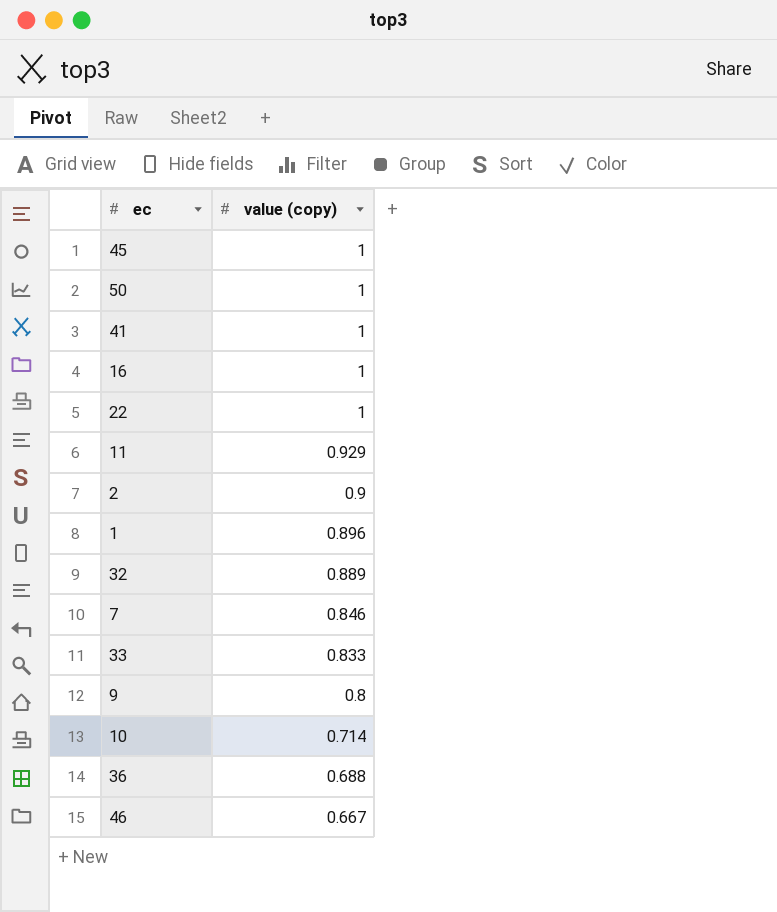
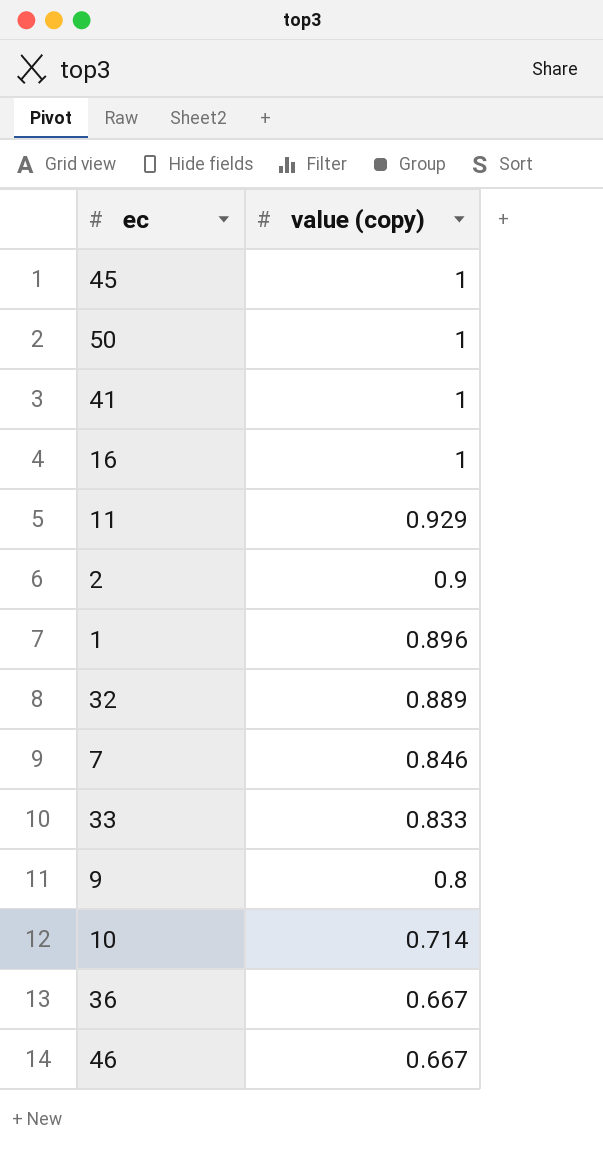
row 22: 1 -> none
36 | value (copy): 0.688 -> 0.667

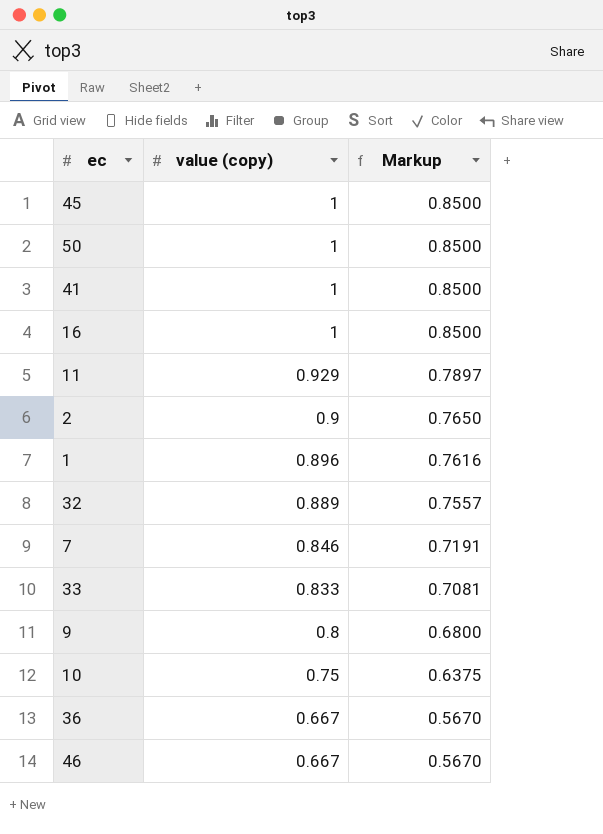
column Markup | formula: none -> [value (copy)] * 0.85
10 | value (copy): 0.714 -> 0.75

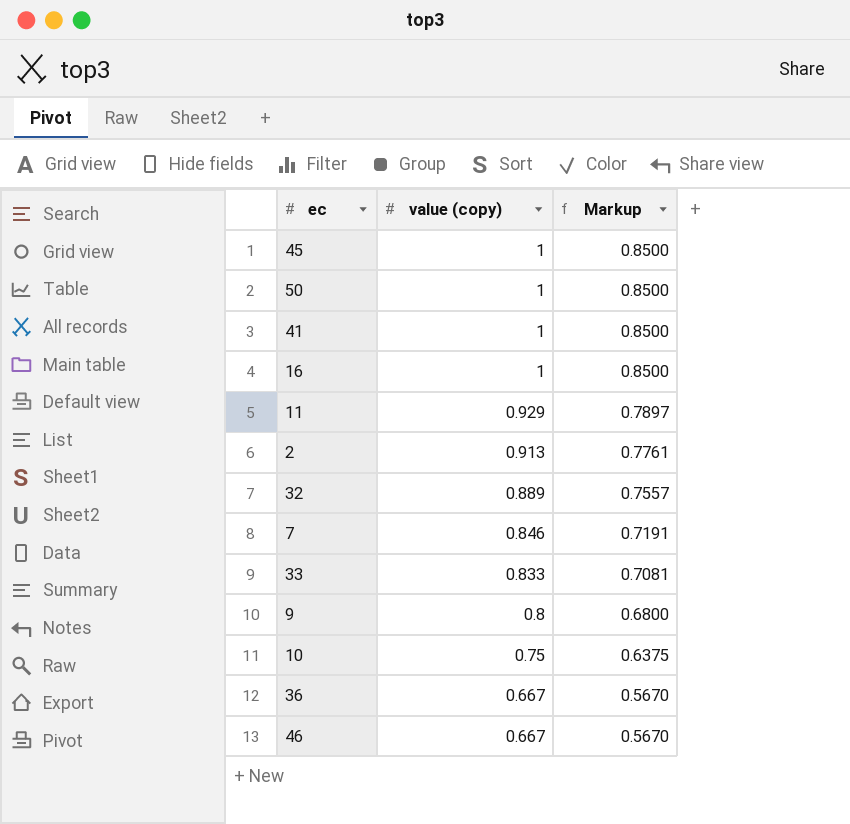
row 1: 0.896 | 0.7616 -> none
2 | value (copy): 0.9 -> 0.913
2 | Markup: 0.7650 -> 0.7761

